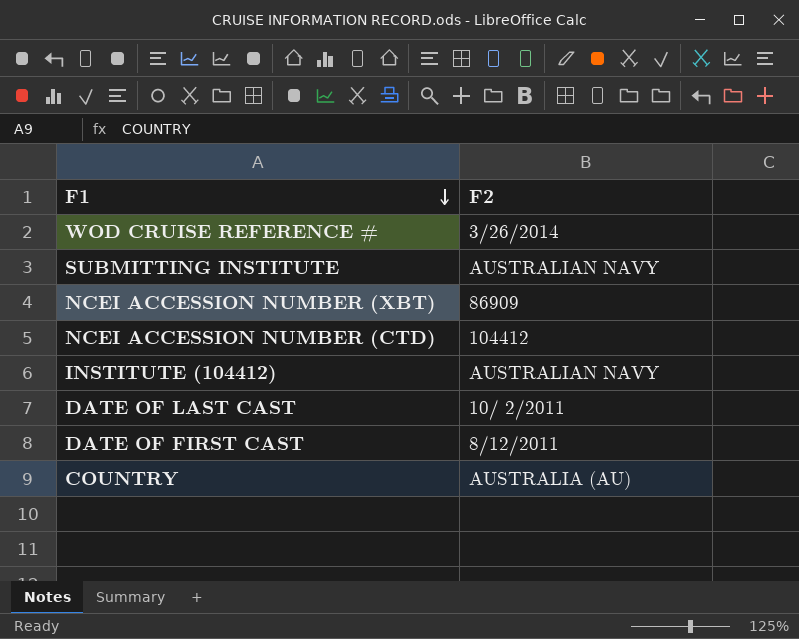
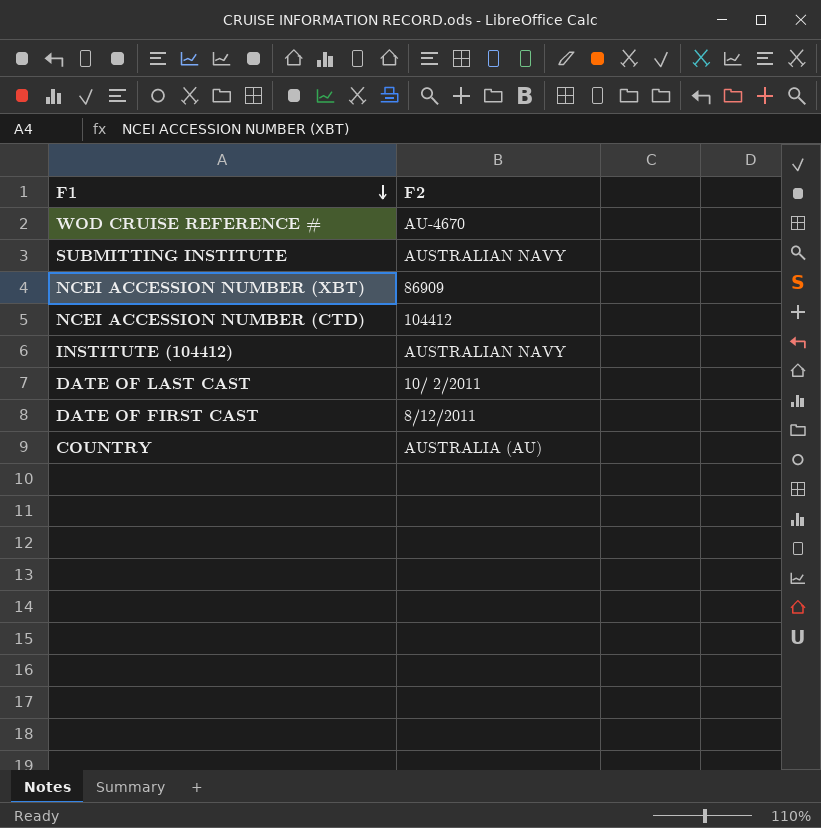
WOD CRUISE REFERENCE # | F2: 3/26/2014 -> AU-4670

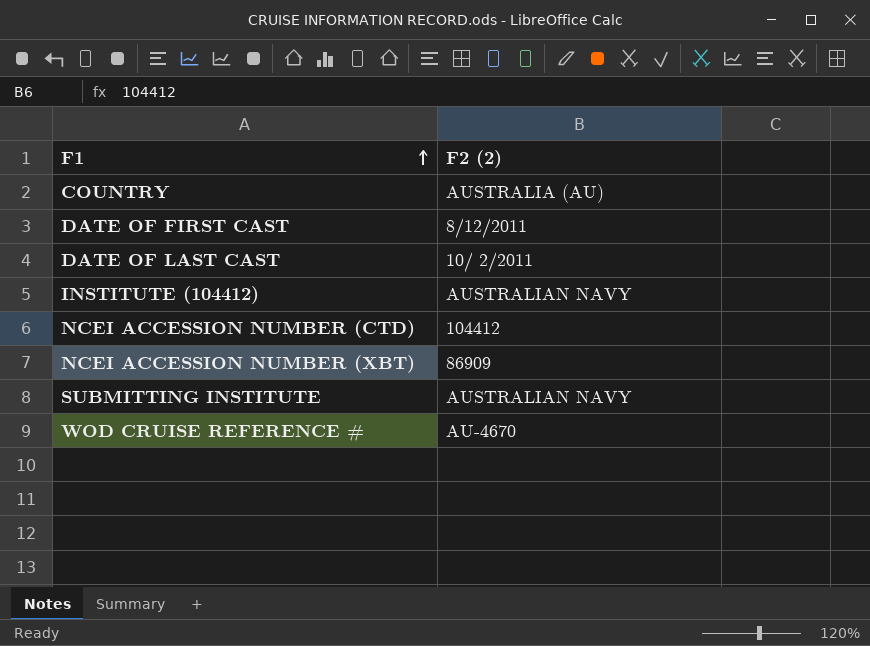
row order: F1 descending -> F1 ascending
column name: F2 -> F2 (2)

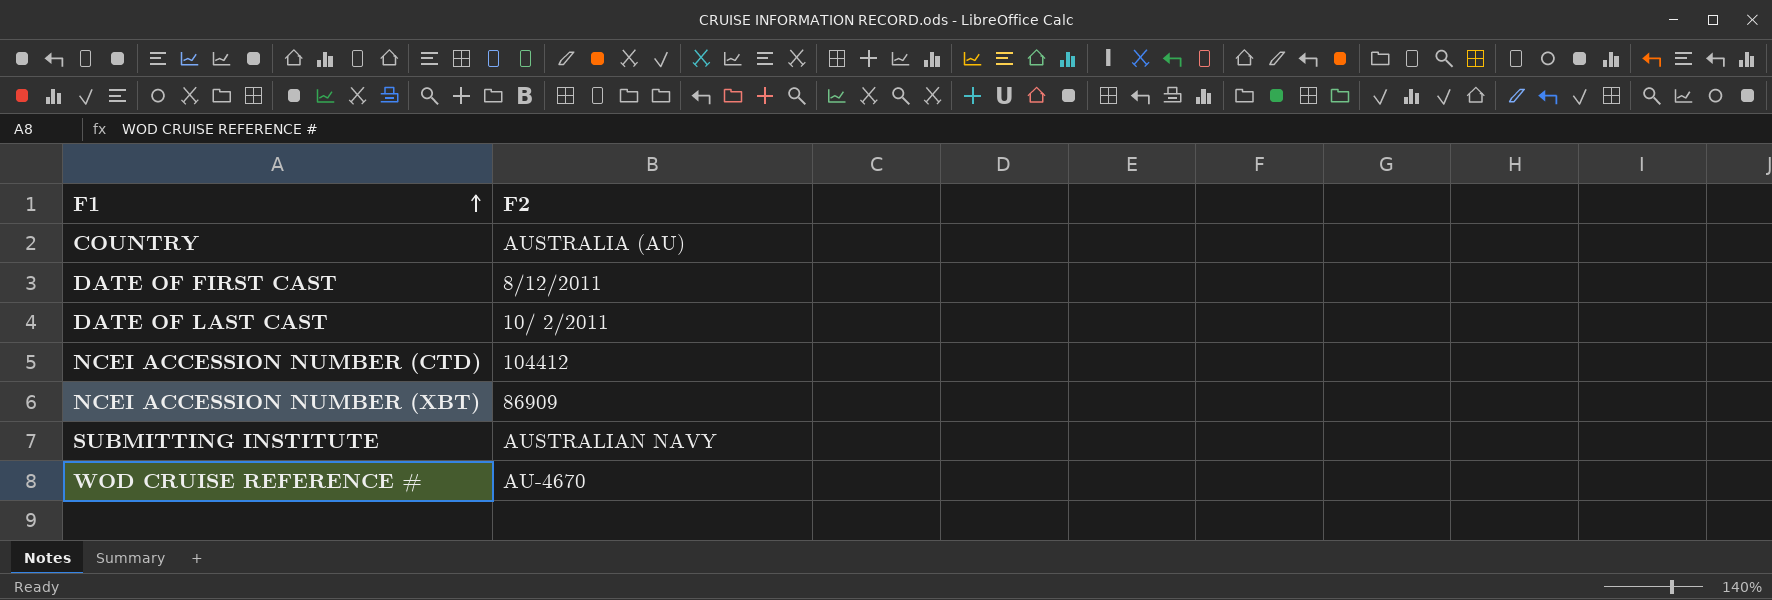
column name: F2 (2) -> F2
row INSTITUTE (104412): AUSTRALIAN NAVY -> none

